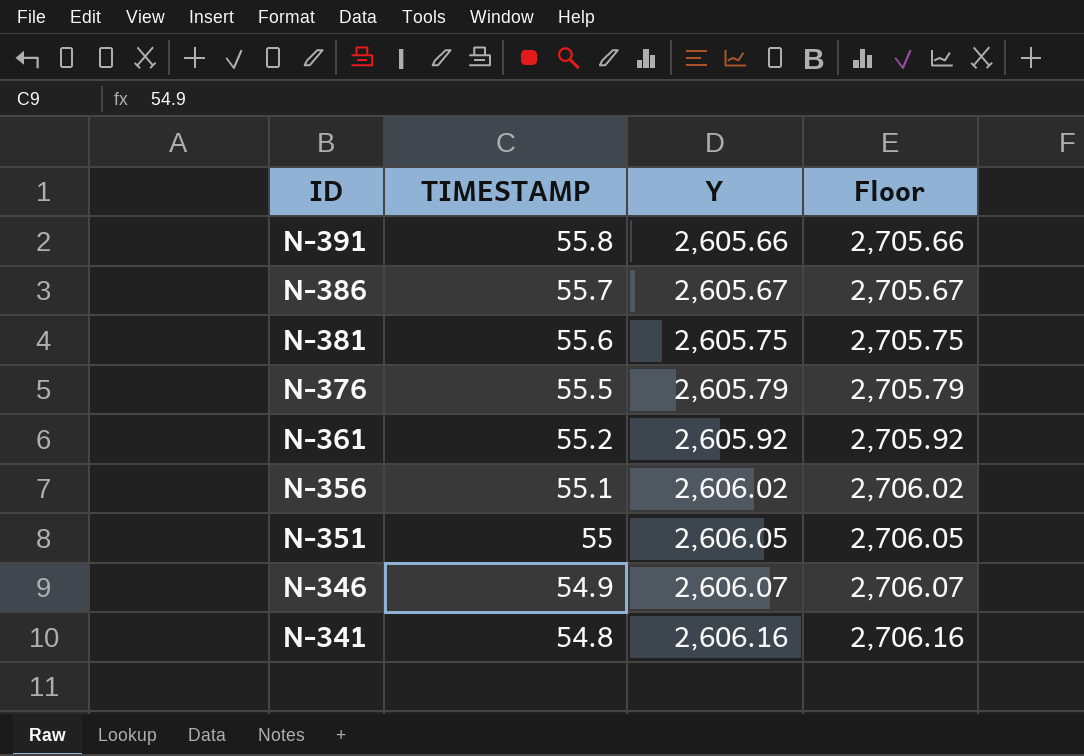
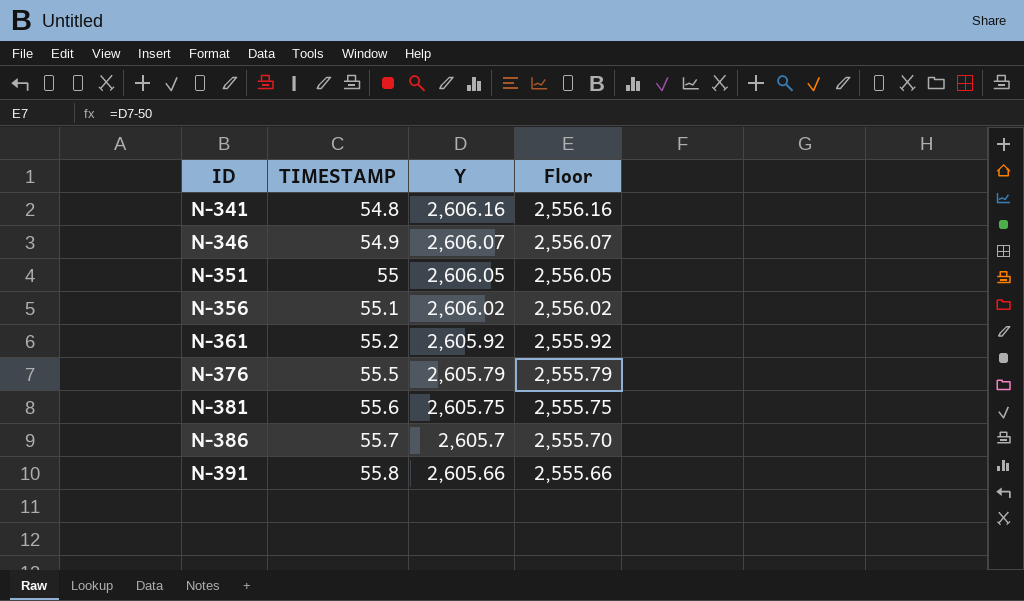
row order: ID descending -> ID ascending
column Floor | formula: [Y] + 100 -> [Y] - 50
N-386 | Y: 2,605.67 -> 2,605.7

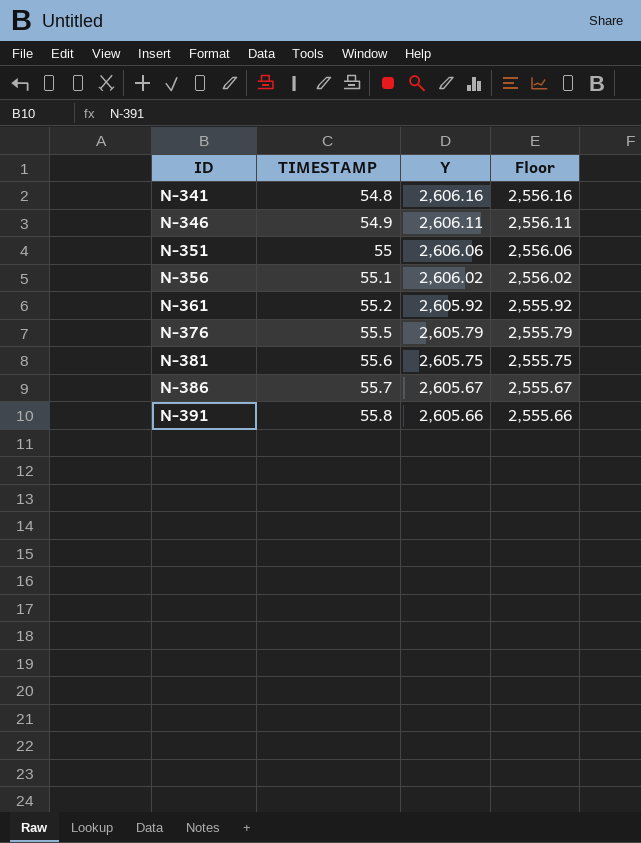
N-346 | Y: 2,606.07 -> 2,606.11
N-346 | Floor: 2,556.07 -> 2,556.11
N-351 | Y: 2,606.05 -> 2,606.06
N-351 | Floor: 2,556.05 -> 2,556.06
N-386 | Y: 2,605.7 -> 2,605.67
N-386 | Floor: 2,555.70 -> 2,555.67

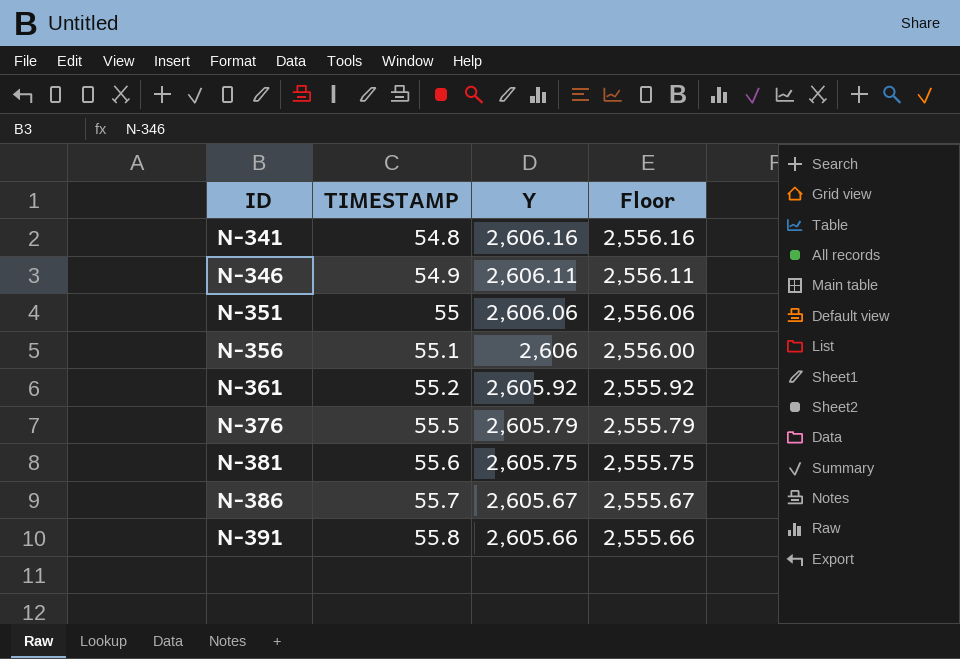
N-356 | Y: 2,606.02 -> 2,606
N-356 | Floor: 2,556.02 -> 2,556.00

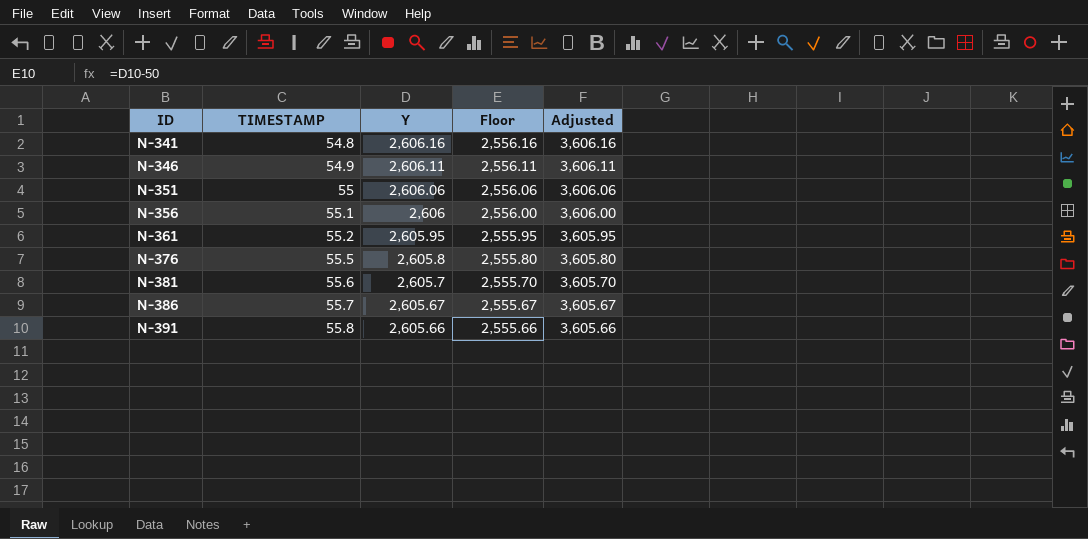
column Adjusted | formula: none -> [Y] + 1000
N-361 | Y: 2,605.92 -> 2,605.95
N-361 | Floor: 2,555.92 -> 2,555.95
N-376 | Y: 2,605.79 -> 2,605.8
N-376 | Floor: 2,555.79 -> 2,555.80
N-381 | Y: 2,605.75 -> 2,605.7
N-381 | Floor: 2,555.75 -> 2,555.70

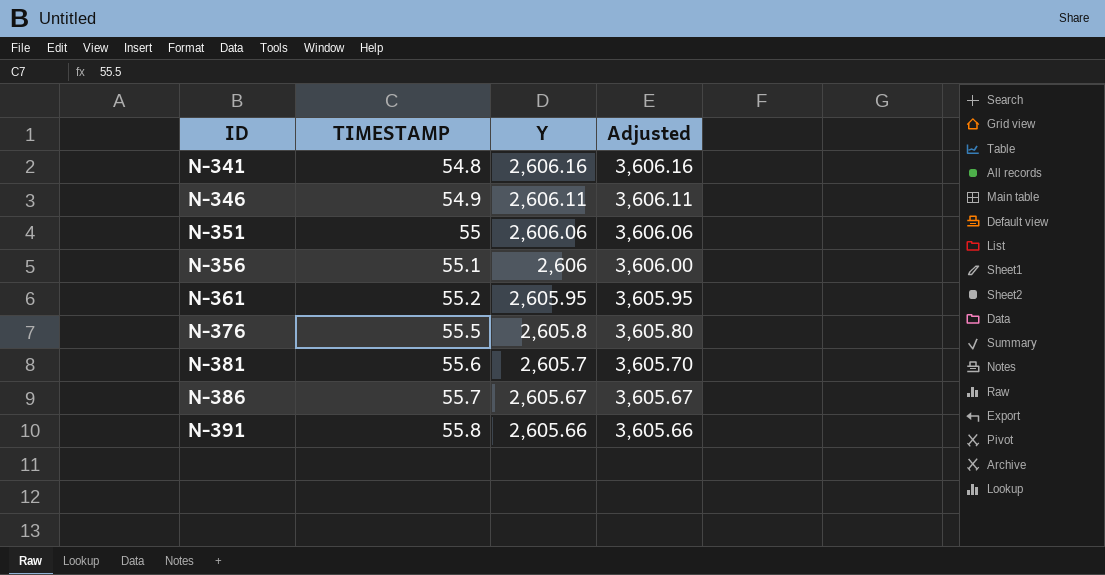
column Floor | formula: [Y] - 50 -> none

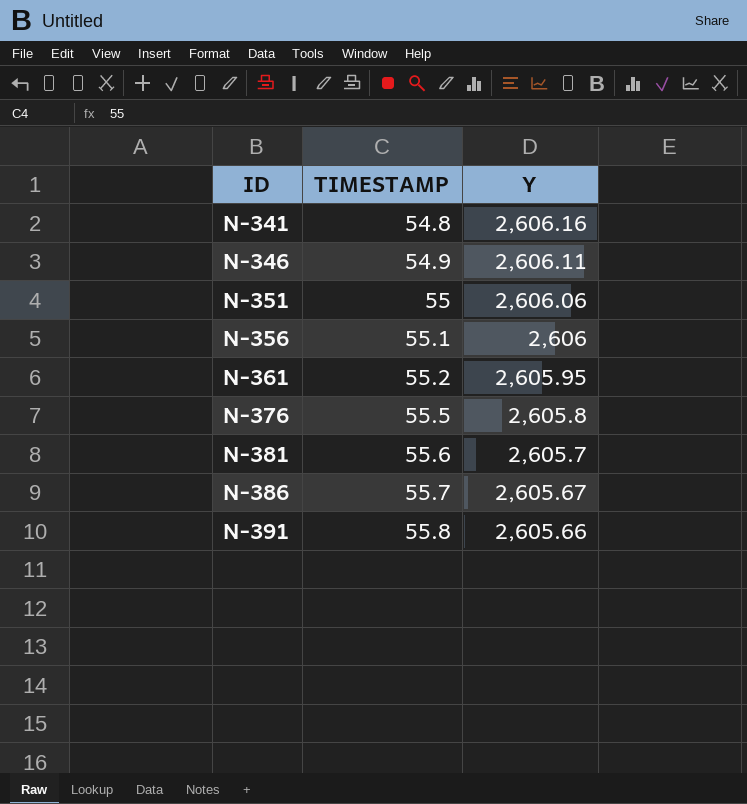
column Adjusted | formula: [Y] + 1000 -> none

